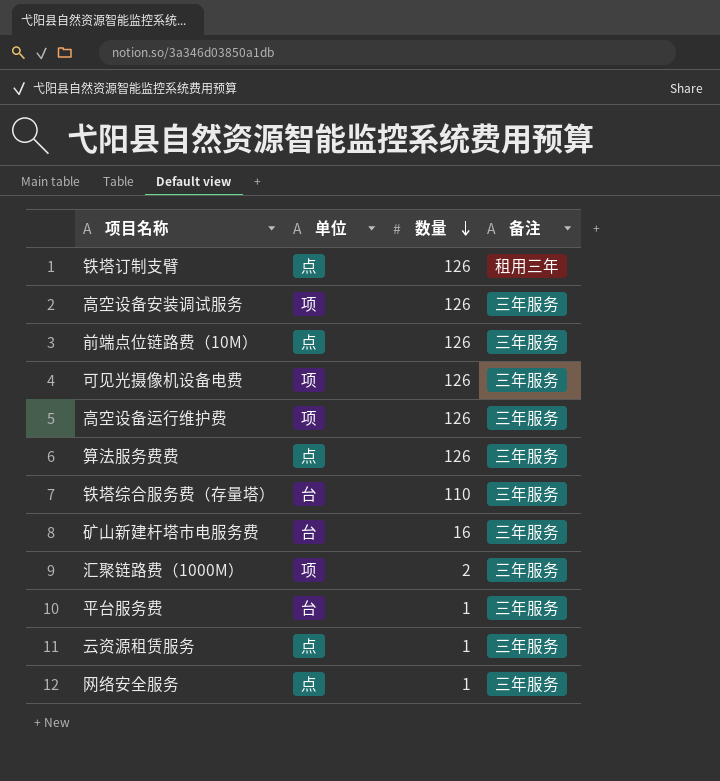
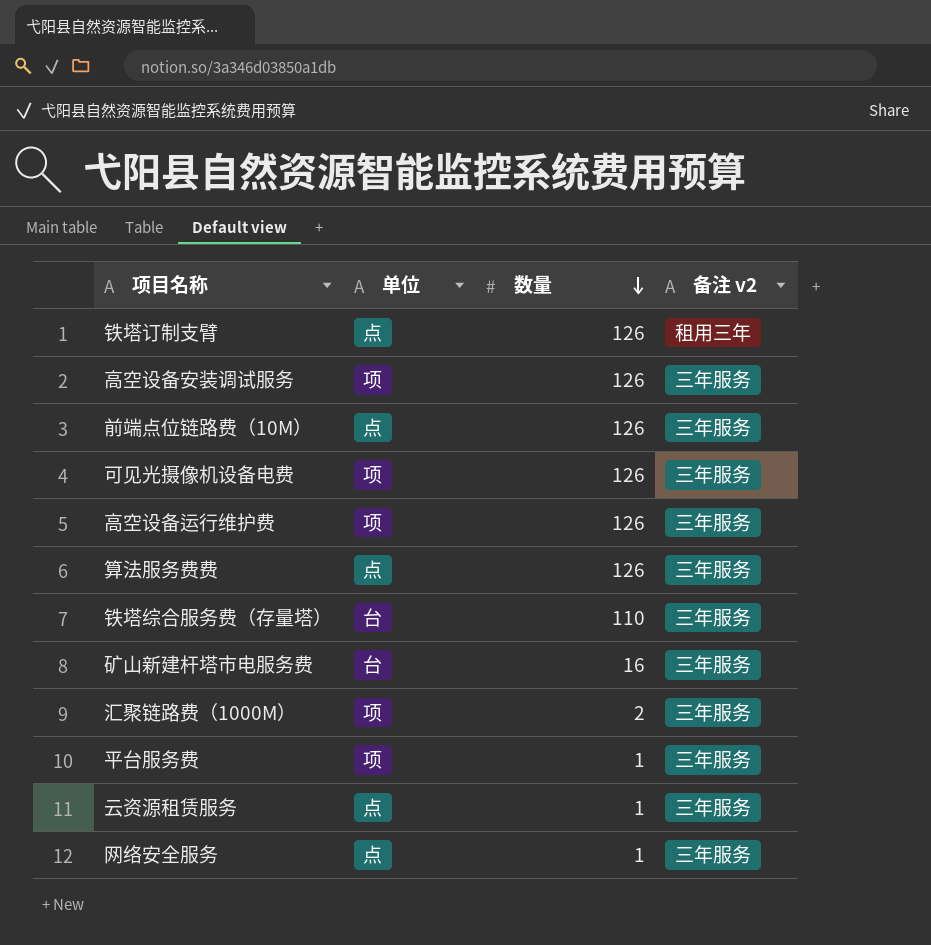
column name: 备注 -> 备注 v2
平台服务费 | 单位: 台 -> 项

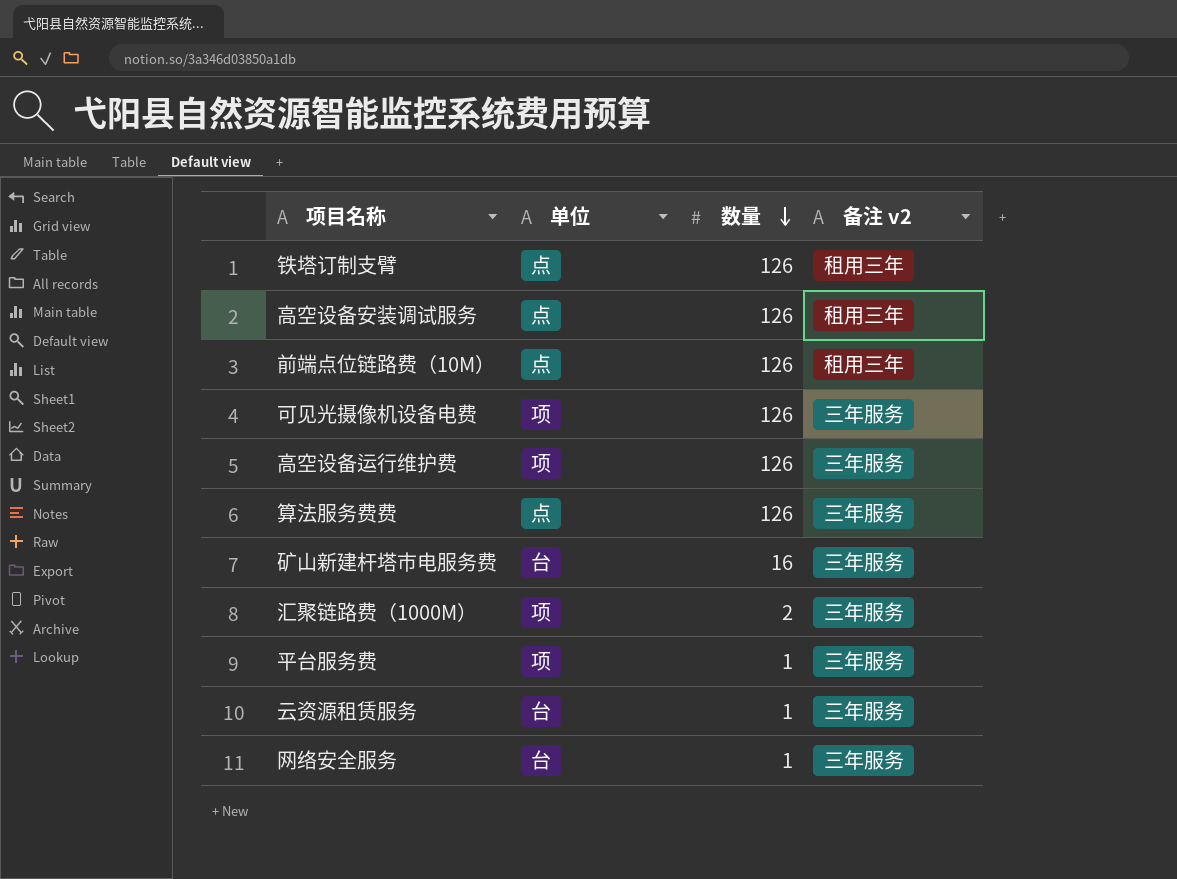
row 铁塔综合服务费（存量塔）: 台 | 110 | 三年服务 -> none
高空设备安装调试服务 | 单位: 项 -> 点
高空设备安装调试服务 | 备注 v2: 三年服务 -> 租用三年
前端点位链路费（10M） | 备注 v2: 三年服务 -> 租用三年
云资源租赁服务 | 单位: 点 -> 台
网络安全服务 | 单位: 点 -> 台

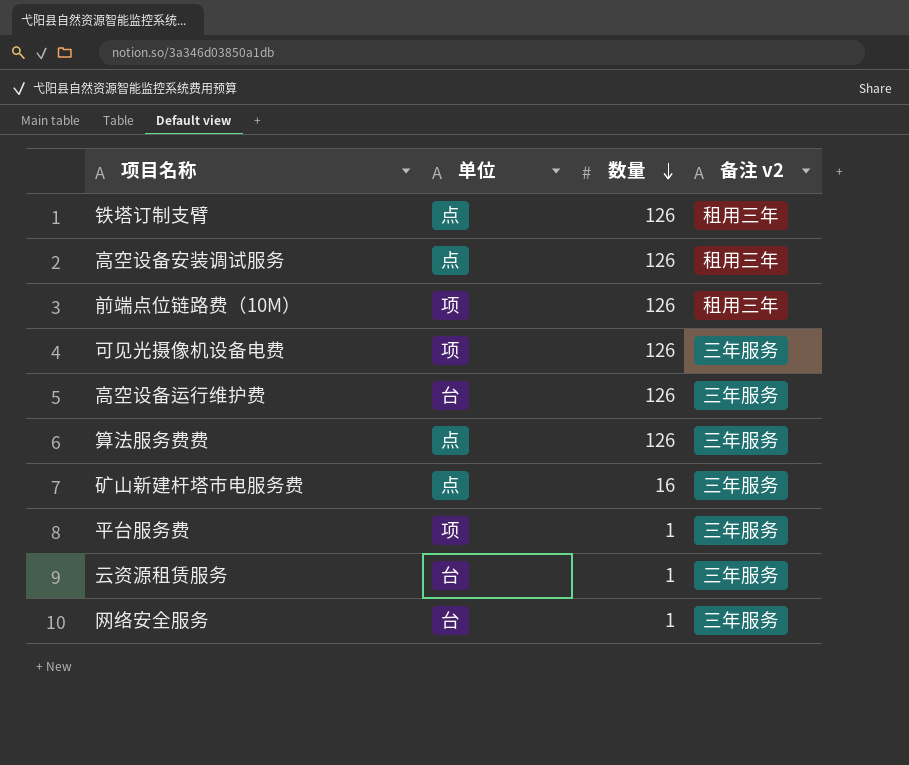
row 汇聚链路费（1000M）: 项 | 2 | 三年服务 -> none
前端点位链路费（10M） | 单位: 点 -> 项
高空设备运行维护费 | 单位: 项 -> 台
矿山新建杆塔市电服务费 | 单位: 台 -> 点

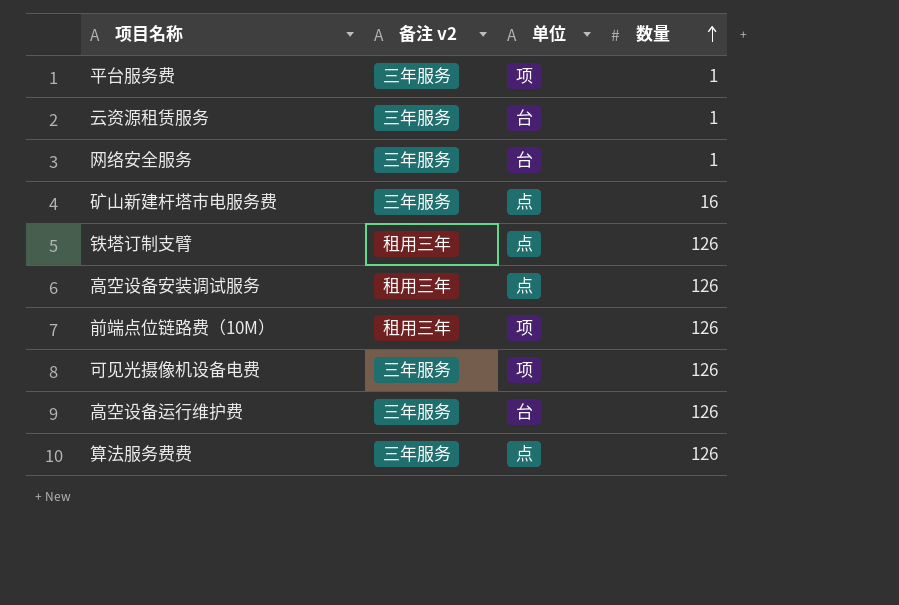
row order: 数量 descending -> 数量 ascending
column 备注 v2 | position: 4 -> 2

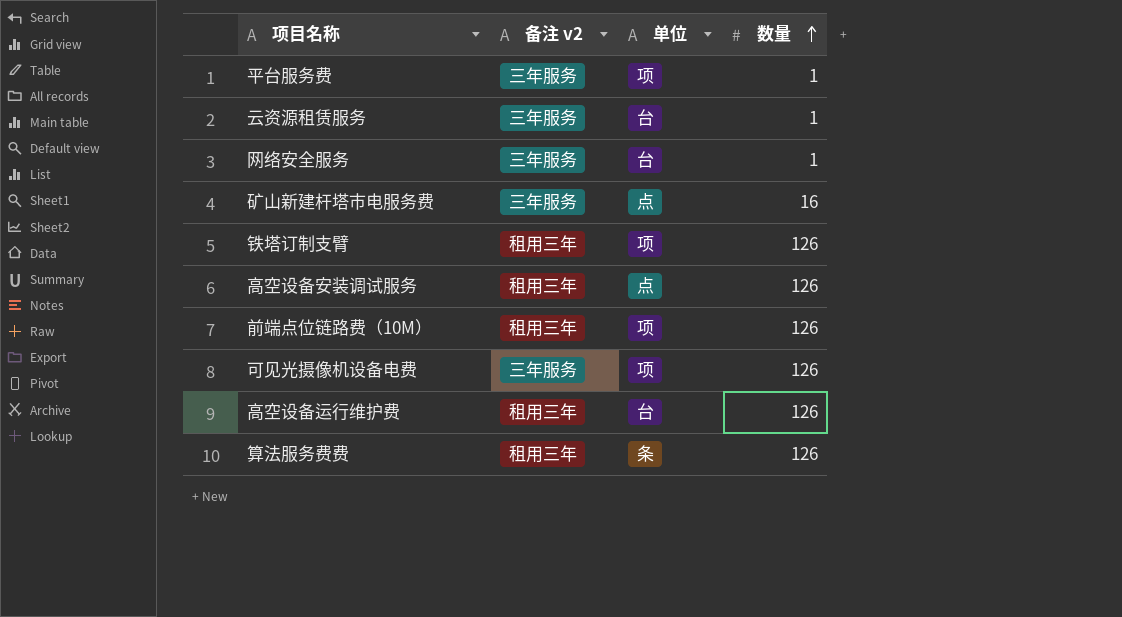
铁塔订制支臂 | 单位: 点 -> 项
高空设备运行维护费 | 备注 v2: 三年服务 -> 租用三年
算法服务费费 | 备注 v2: 三年服务 -> 租用三年
算法服务费费 | 单位: 点 -> 条

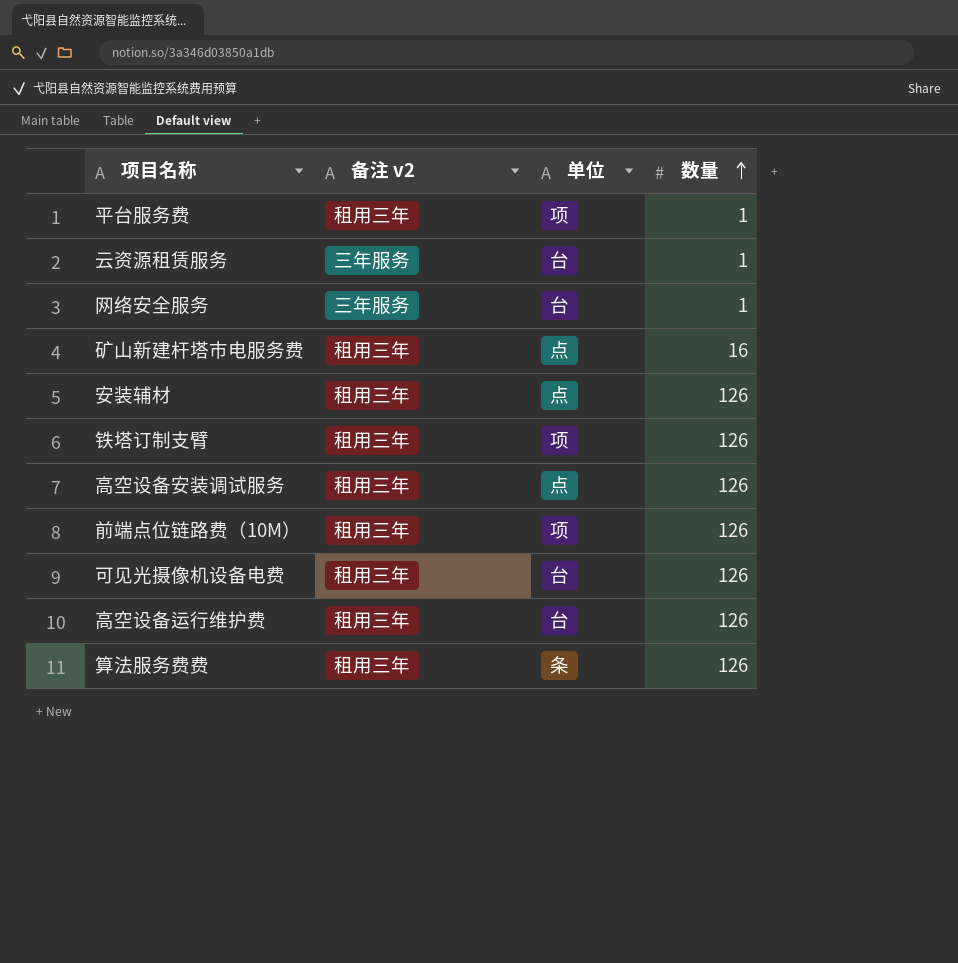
平台服务费 | 备注 v2: 三年服务 -> 租用三年
矿山新建杆塔市电服务费 | 备注 v2: 三年服务 -> 租用三年
row 安装辅材: none -> 租用三年 | 点 | 126
可见光摄像机设备电费 | 备注 v2: 三年服务 -> 租用三年
可见光摄像机设备电费 | 单位: 项 -> 台

